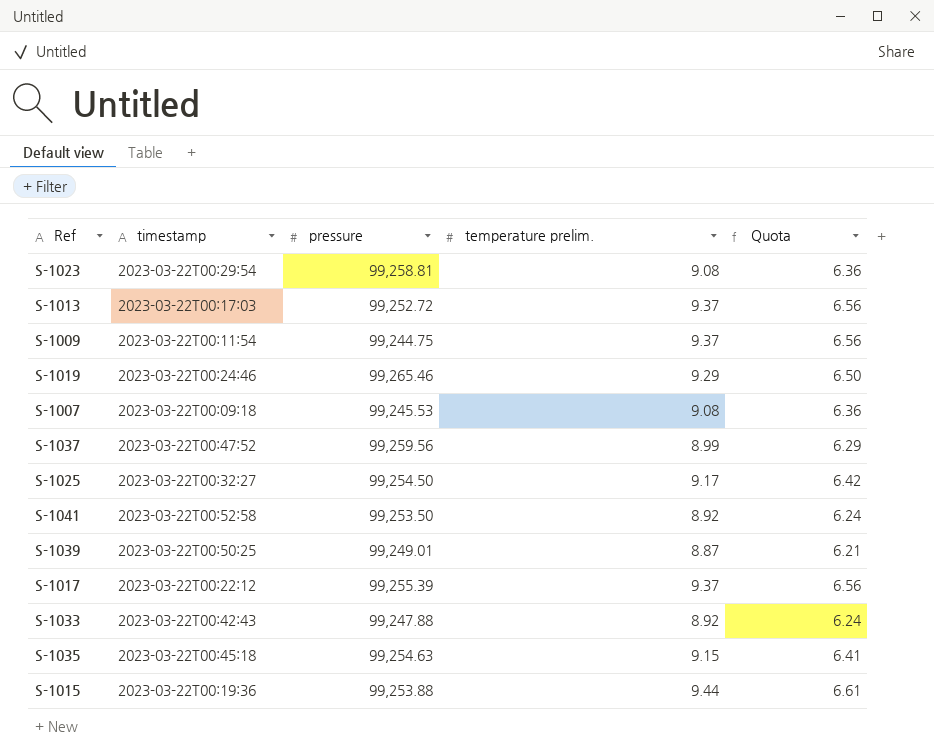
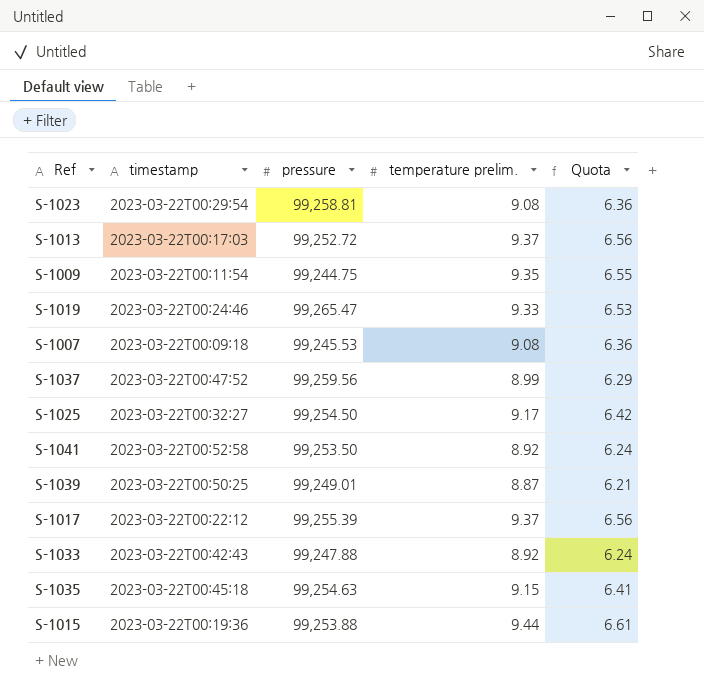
S-1009 | temperature prelim.: 9.37 -> 9.35
S-1009 | Quota: 6.56 -> 6.55
S-1019 | pressure: 99,265.46 -> 99,265.47
S-1019 | temperature prelim.: 9.29 -> 9.33
S-1019 | Quota: 6.50 -> 6.53

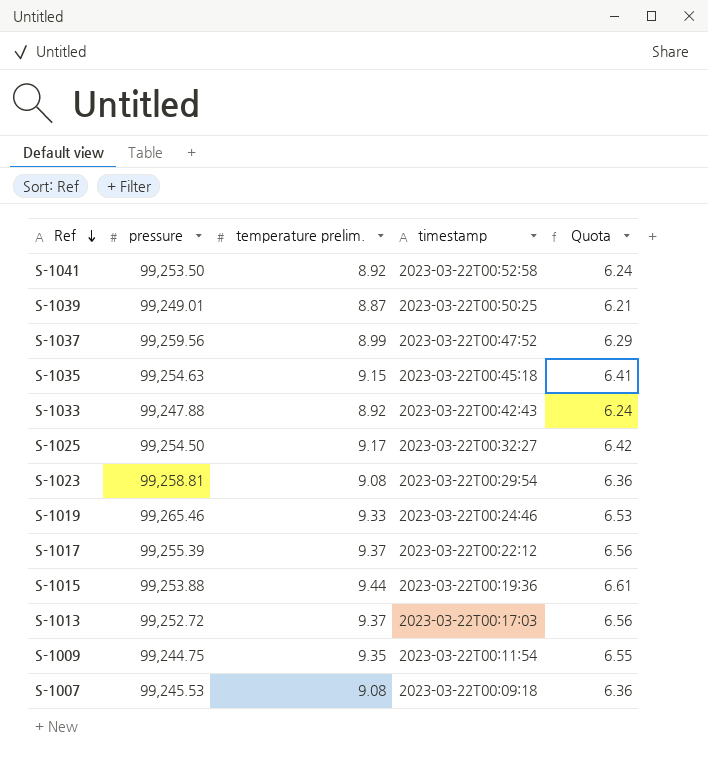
row order: none -> Ref descending
column timestamp | position: 2 -> 4
S-1019 | pressure: 99,265.47 -> 99,265.46

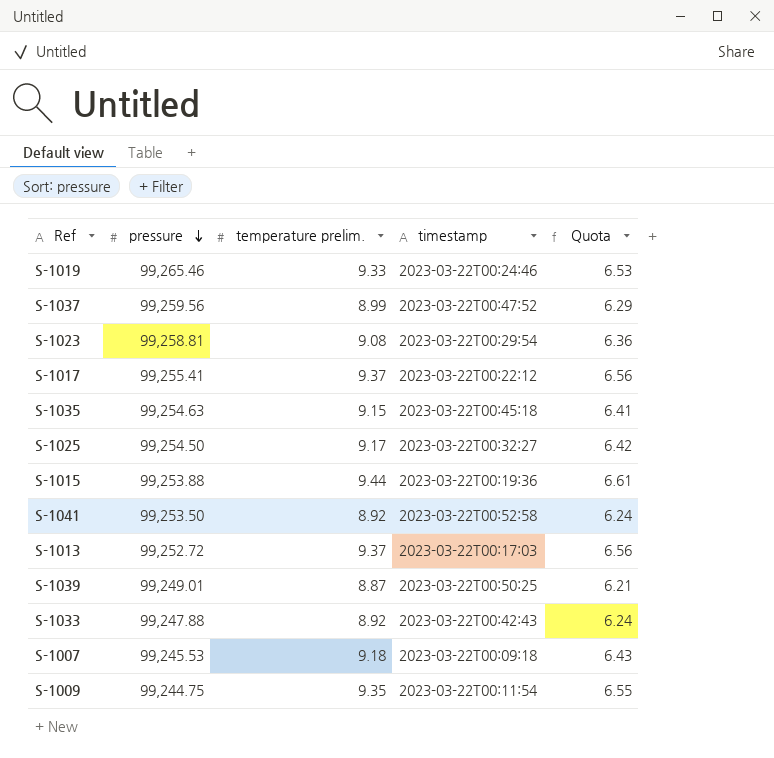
row order: Ref descending -> pressure descending
S-1017 | pressure: 99,255.39 -> 99,255.41
S-1007 | temperature prelim.: 9.08 -> 9.18
S-1007 | Quota: 6.36 -> 6.43

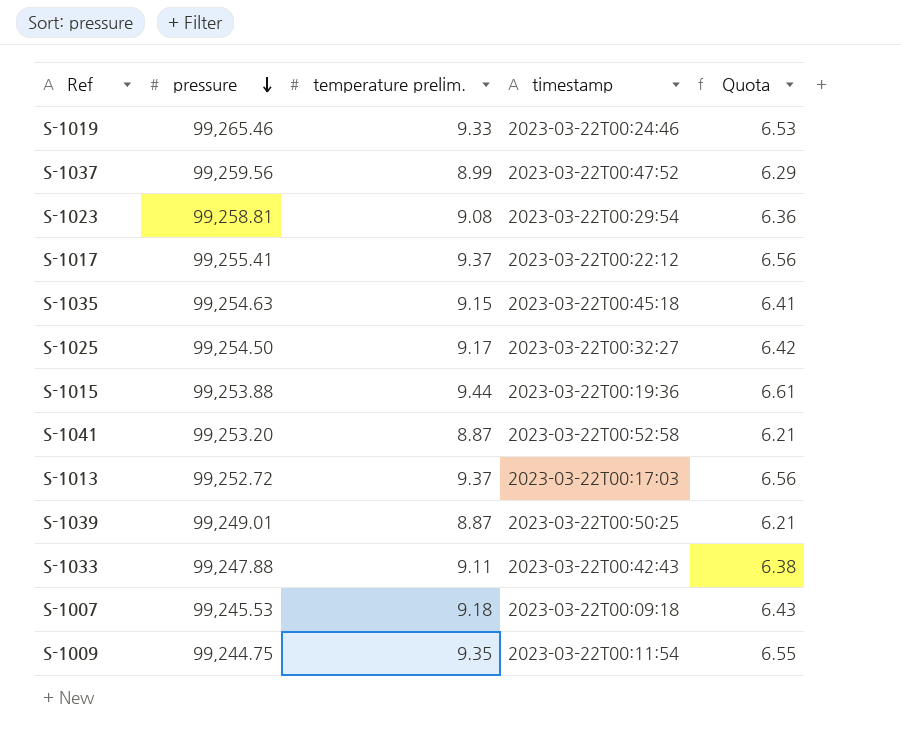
S-1041 | pressure: 99,253.50 -> 99,253.20
S-1041 | temperature prelim.: 8.92 -> 8.87
S-1041 | Quota: 6.24 -> 6.21
S-1033 | temperature prelim.: 8.92 -> 9.11
S-1033 | Quota: 6.24 -> 6.38

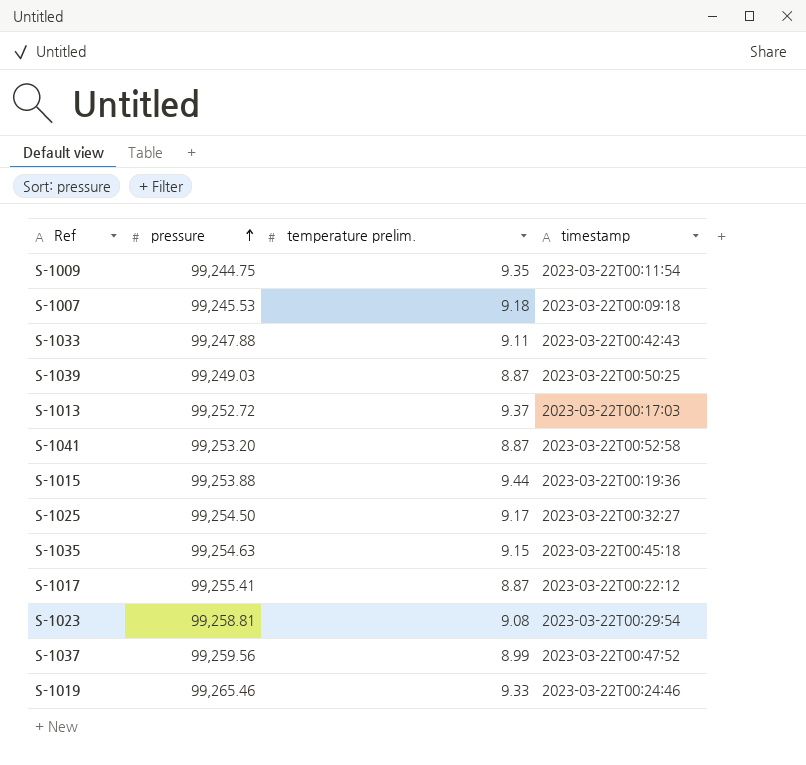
row order: pressure descending -> pressure ascending
column Quota | formula: [temperature prelim.] * 0.7 -> none
S-1039 | pressure: 99,249.01 -> 99,249.03
S-1017 | temperature prelim.: 9.37 -> 8.87

